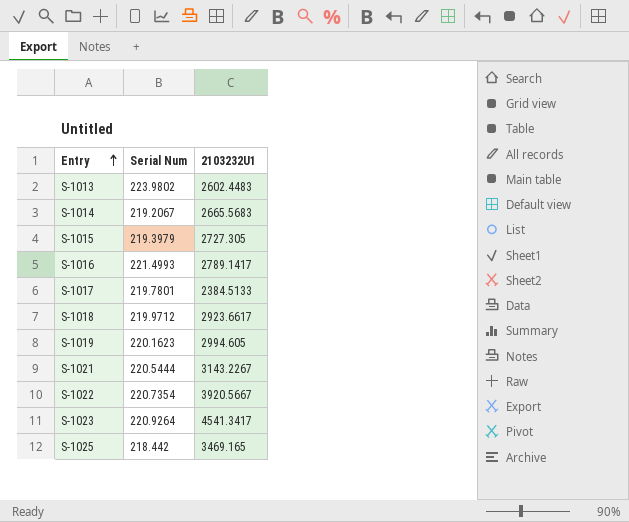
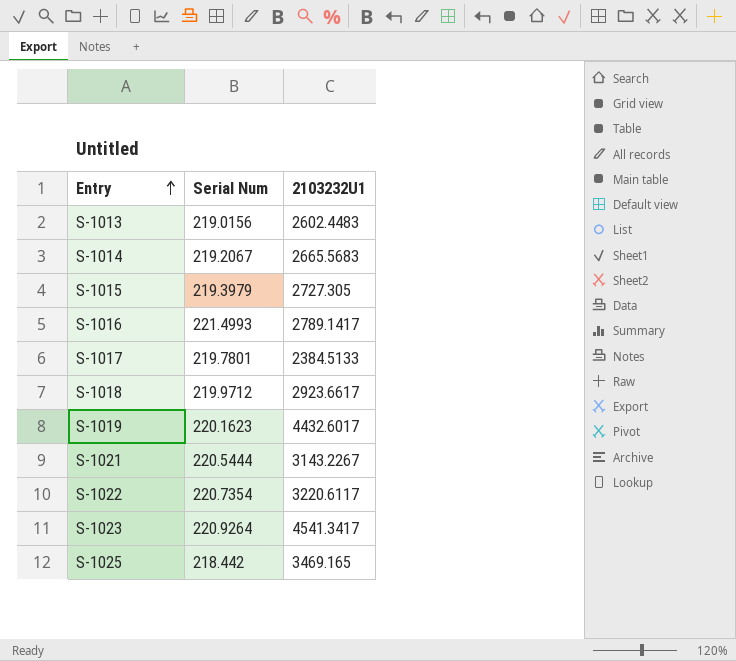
S-1013 | Serial Num: 223.9802 -> 219.0156
S-1019 | 2103232U1: 2994.605 -> 4432.6017
S-1022 | 2103232U1: 3920.5667 -> 3220.6117

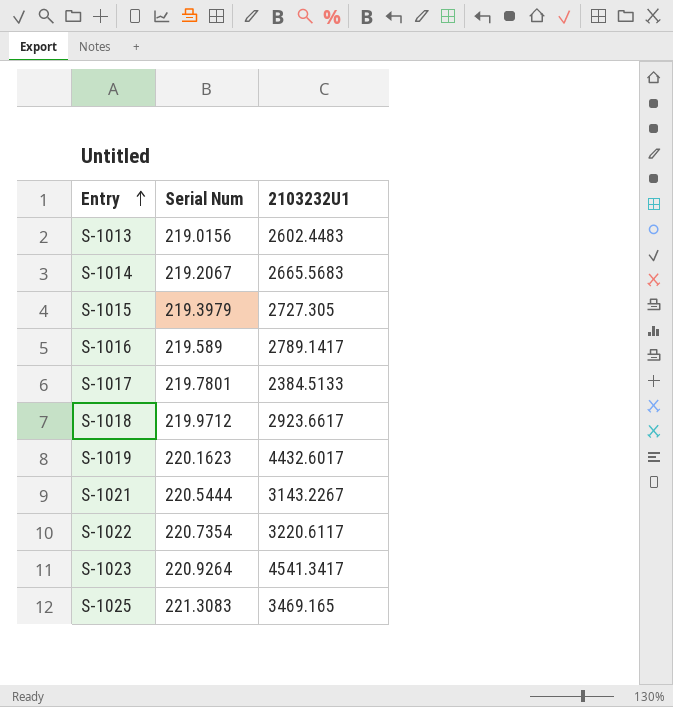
S-1016 | Serial Num: 221.4993 -> 219.589
S-1025 | Serial Num: 218.442 -> 221.3083

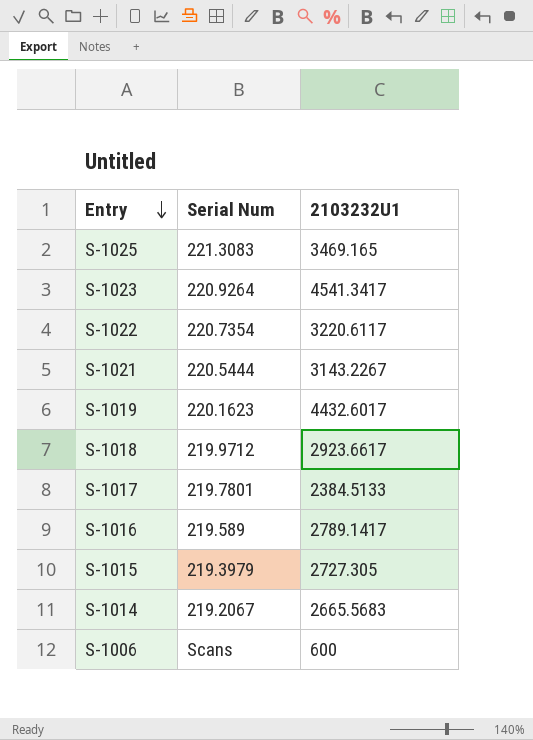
row order: Entry ascending -> Entry descending
row S-1013: 219.0156 | 2602.4483 -> none
row S-1006: none -> Scans | 600

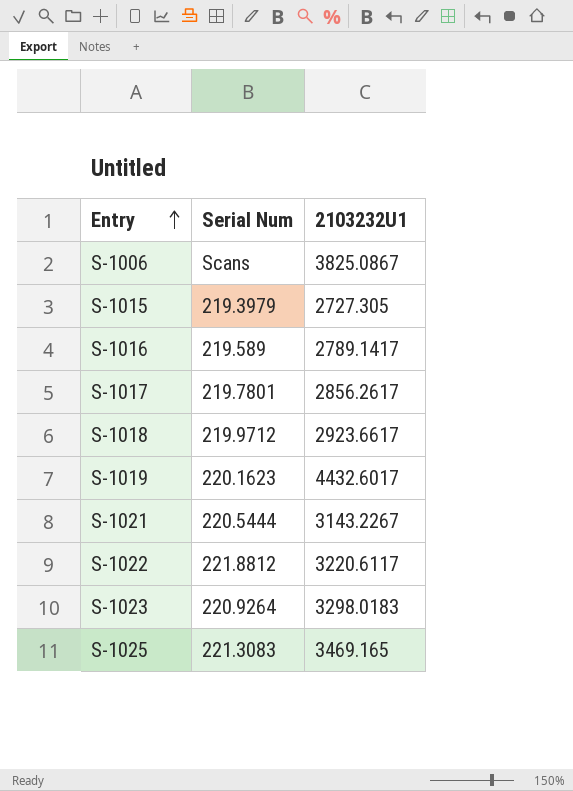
row order: Entry descending -> Entry ascending
row S-1014: 219.2067 | 2665.5683 -> none
S-1006 | 2103232U1: 600 -> 3825.0867
S-1017 | 2103232U1: 2384.5133 -> 2856.2617
S-1022 | Serial Num: 220.7354 -> 221.8812
S-1023 | 2103232U1: 4541.3417 -> 3298.0183

